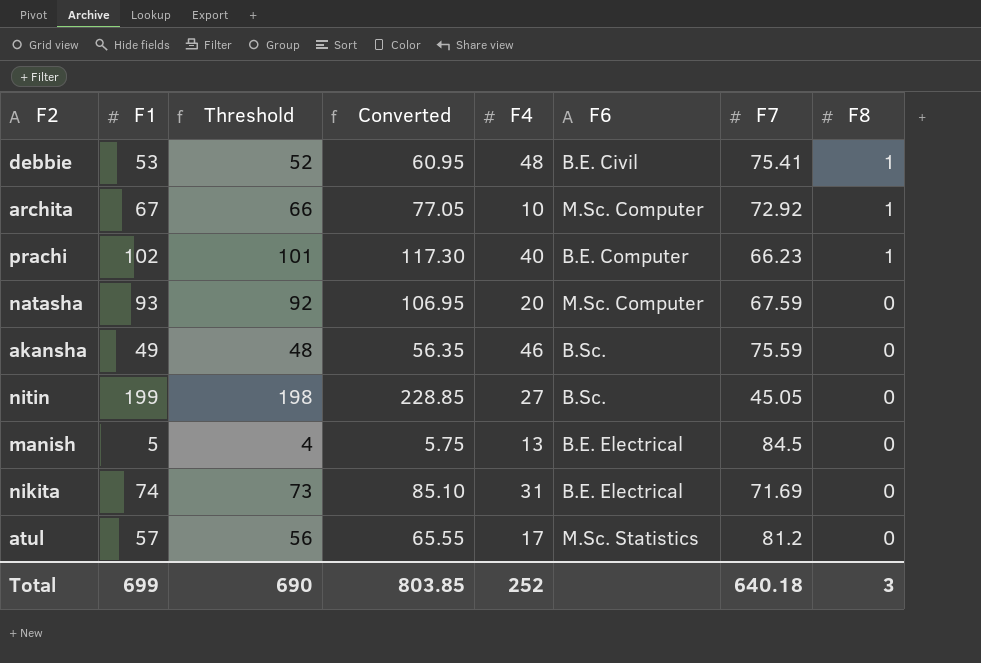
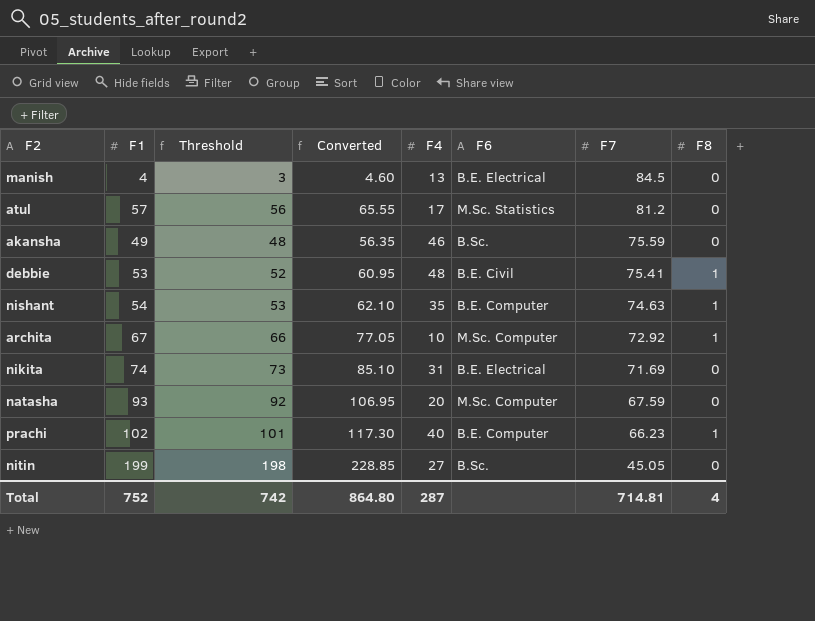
row order: F8 descending -> F7 descending
manish | F1: 5 -> 4
manish | Threshold: 4 -> 3
manish | Converted: 5.75 -> 4.60
row nishant: none -> 54 | 53 | 62.10 | 35 | B.E. Computer | 74.63 | 1
Total | F1: 699 -> 752
Total | Threshold: 690 -> 742
Total | Converted: 803.85 -> 864.80
Total | F4: 252 -> 287
Total | F7: 640.18 -> 714.81
Total | F8: 3 -> 4

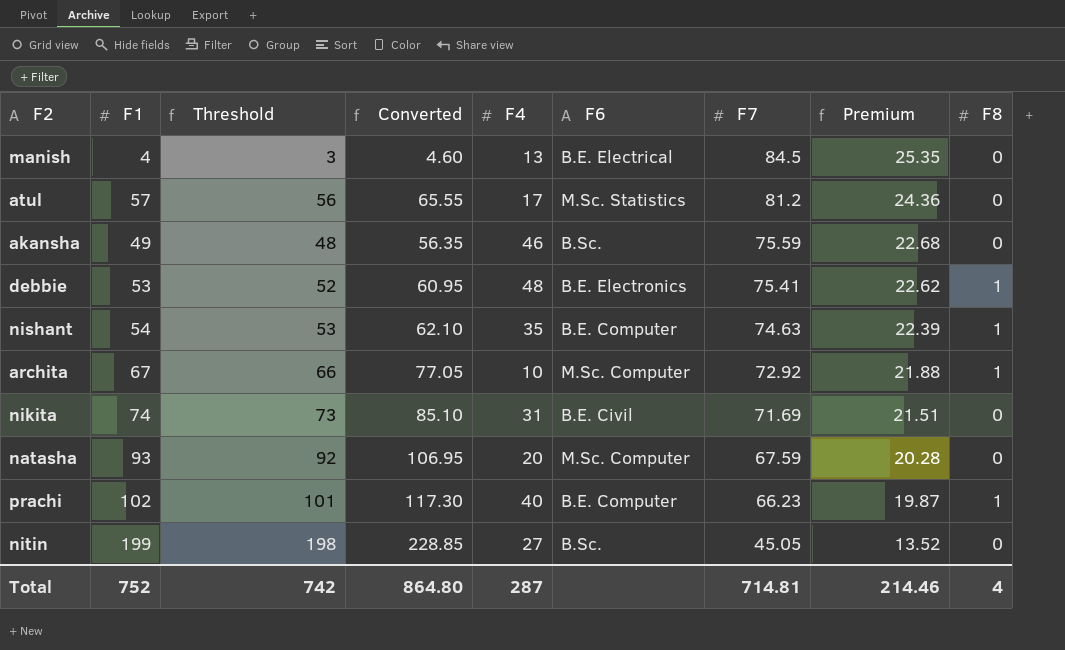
column Premium | formula: none -> [F7] * 0.3
debbie | F6: B.E. Civil -> B.E. Electronics
nikita | F6: B.E. Electrical -> B.E. Civil

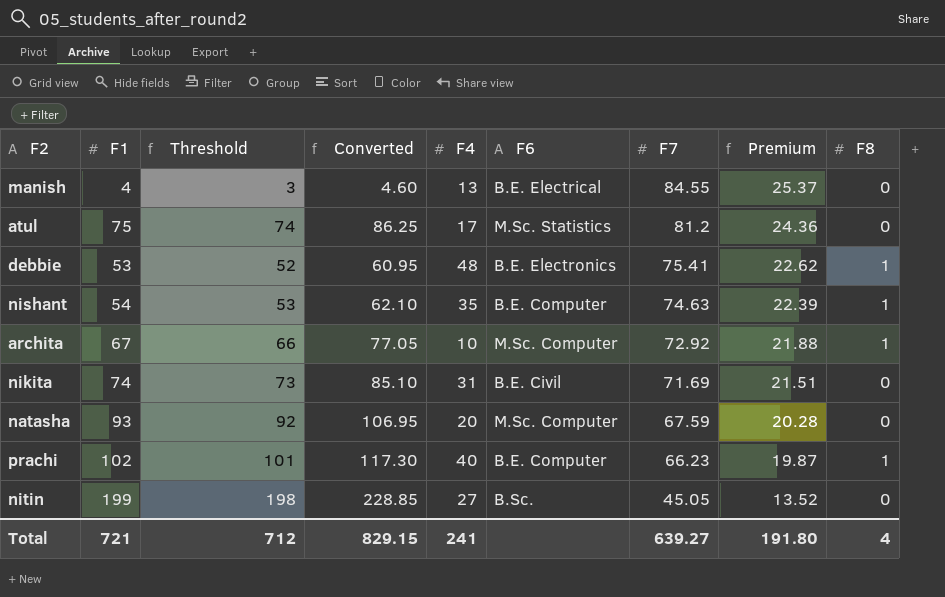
row akansha: 49 | 48 | 56.35 | 46 | B.Sc. | 75.59 | 22.68 | 0 -> none
manish | F7: 84.5 -> 84.55
manish | Premium: 25.35 -> 25.37
atul | F1: 57 -> 75
atul | Threshold: 56 -> 74
atul | Converted: 65.55 -> 86.25
Total | F1: 752 -> 721
Total | Threshold: 742 -> 712
Total | Converted: 864.80 -> 829.15
Total | F4: 287 -> 241
Total | F7: 714.81 -> 639.27
Total | Premium: 214.46 -> 191.80

